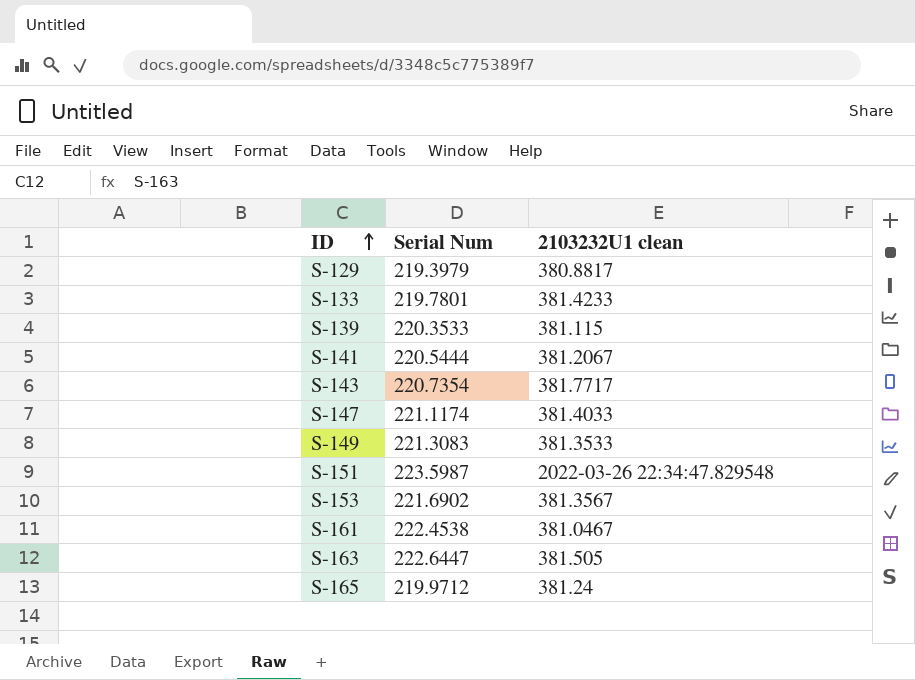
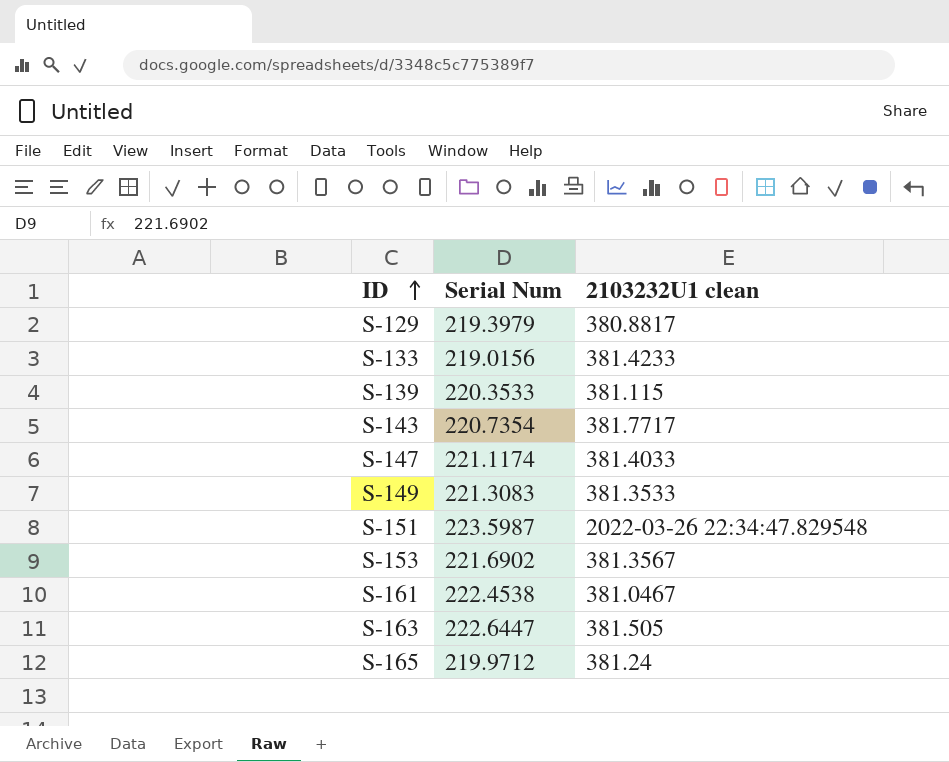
row S-141: 220.5444 | 381.2067 -> none
S-133 | Serial Num: 219.7801 -> 219.0156

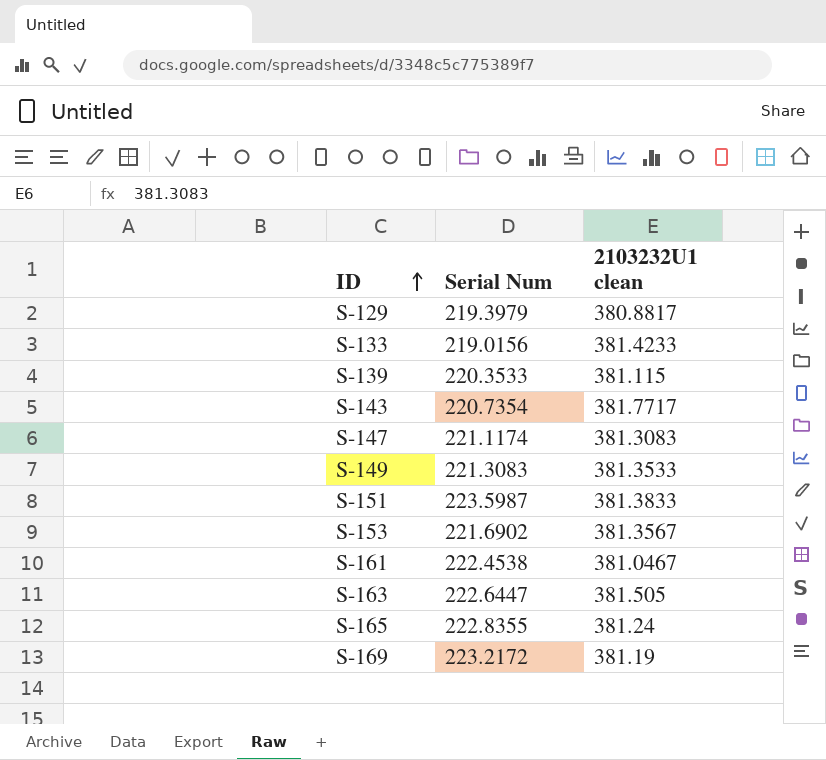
S-147 | 2103232U1 clean: 381.4033 -> 381.3083
S-151 | 2103232U1 clean: 2022-03-26 22:34:47.829548 -> 381.3833
S-165 | Serial Num: 219.9712 -> 222.8355
row S-169: none -> 223.2172 | 381.19

